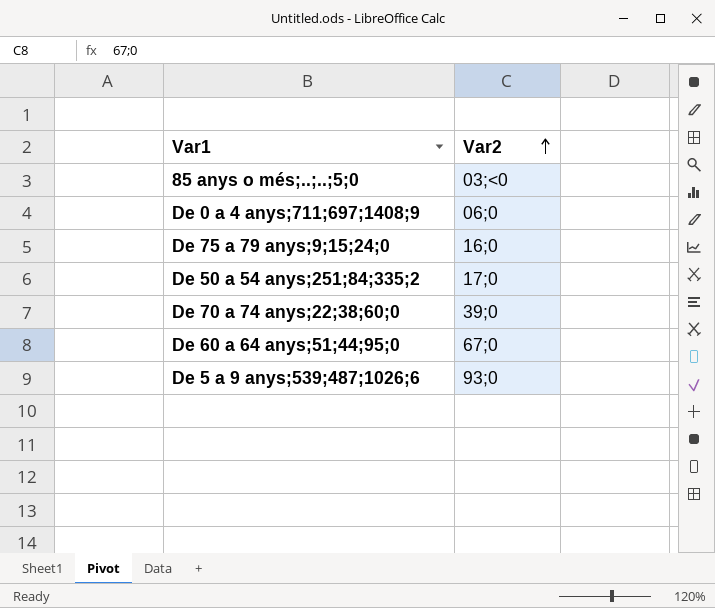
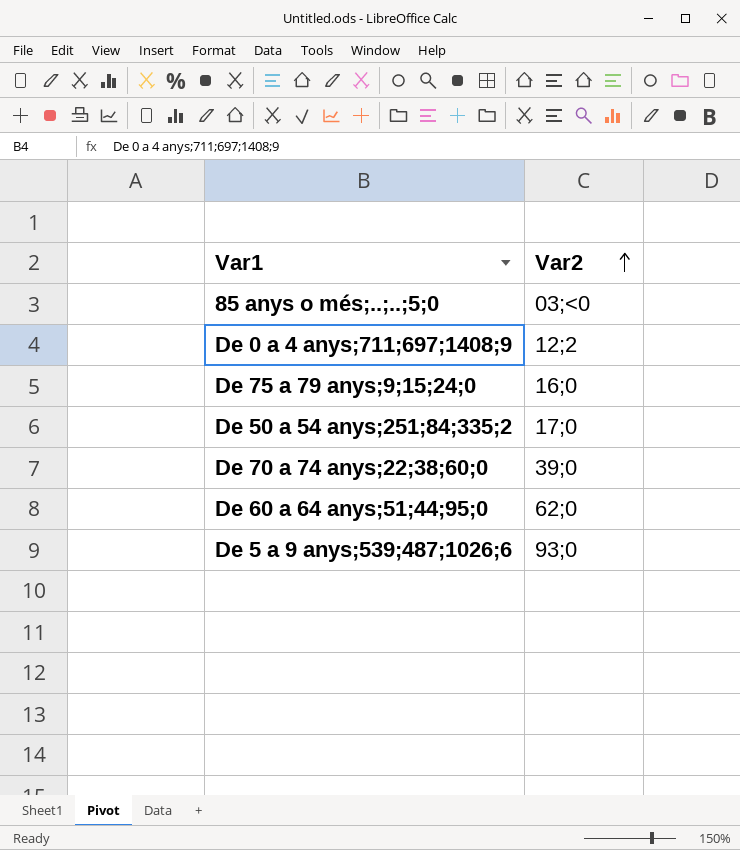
De 0 a 4 anys;711;697;1408;9 | Var2: 06;0 -> 12;2
De 60 a 64 anys;51;44;95;0 | Var2: 67;0 -> 62;0

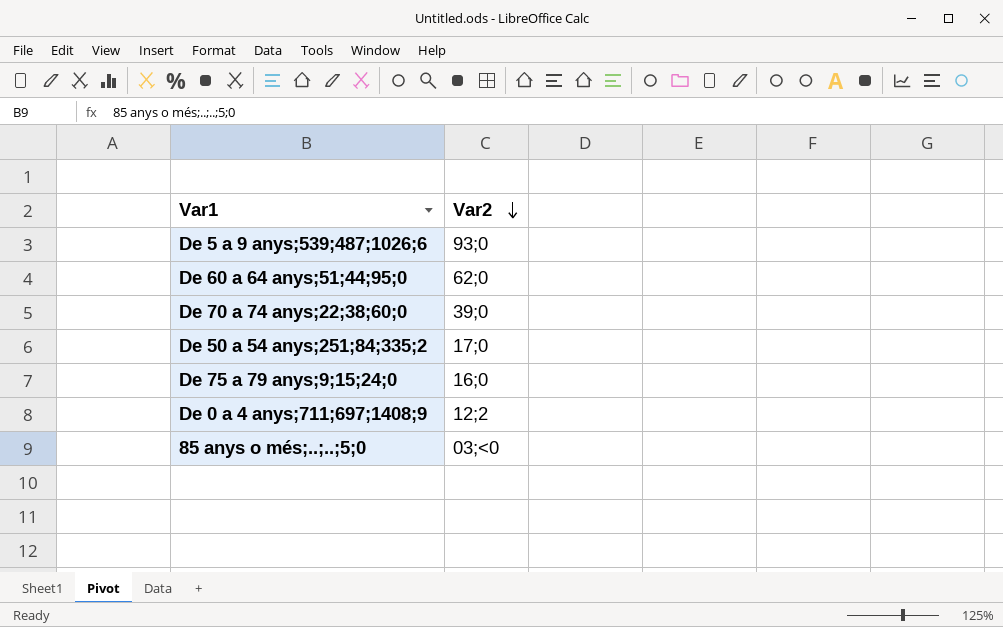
row order: Var2 ascending -> Var2 descending

